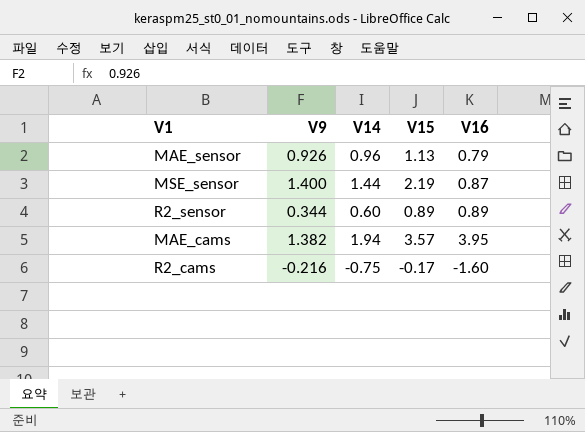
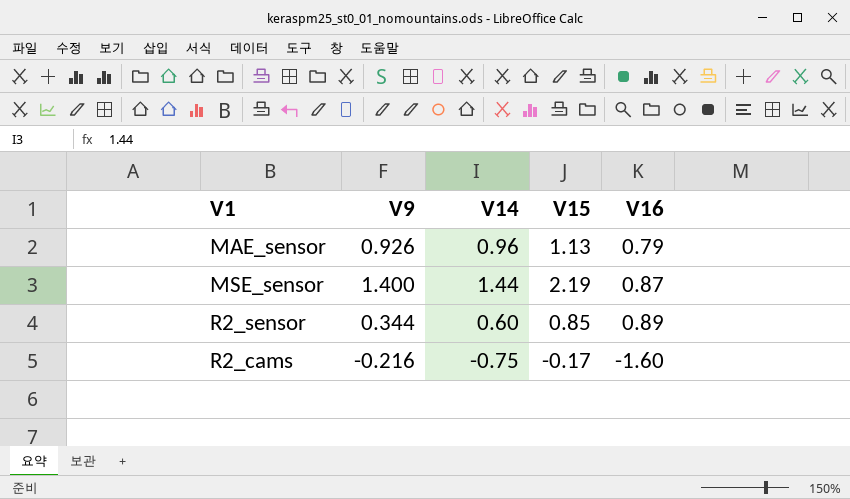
row MAE_cams: 1.382 | 1.94 | 3.57 | 3.95 -> none
R2_sensor | V15: 0.89 -> 0.85

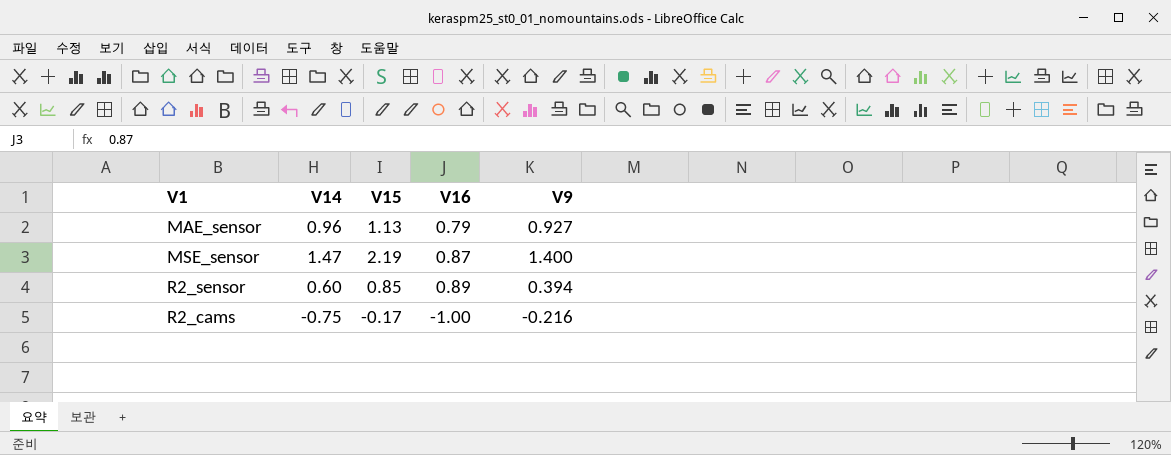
column V9 | position: 2 -> 5
MAE_sensor | V9: 0.926 -> 0.927
MSE_sensor | V14: 1.44 -> 1.47
R2_sensor | V9: 0.344 -> 0.394
R2_cams | V16: -1.60 -> -1.00

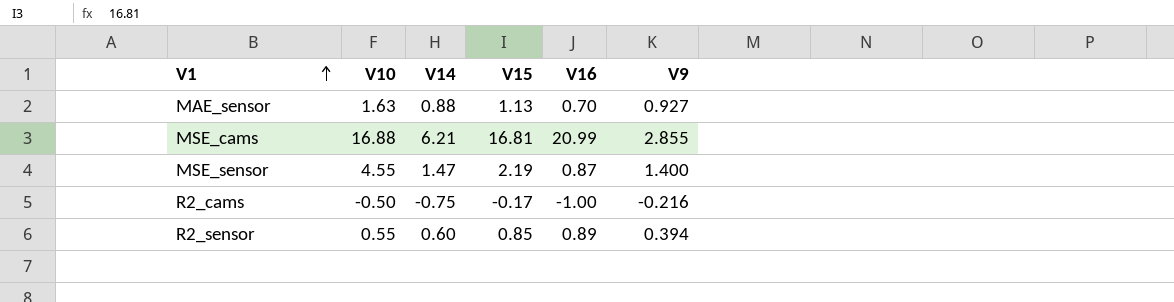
row order: none -> V1 ascending
column V10 | position: none -> 2
MAE_sensor | V14: 0.96 -> 0.88
MAE_sensor | V16: 0.79 -> 0.70
row MSE_cams: none -> 16.88 | 6.21 | 16.81 | 20.99 | 2.855

